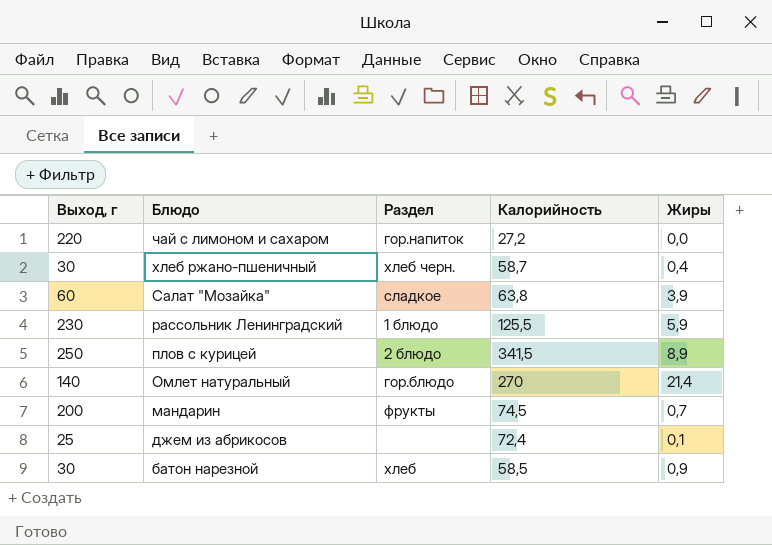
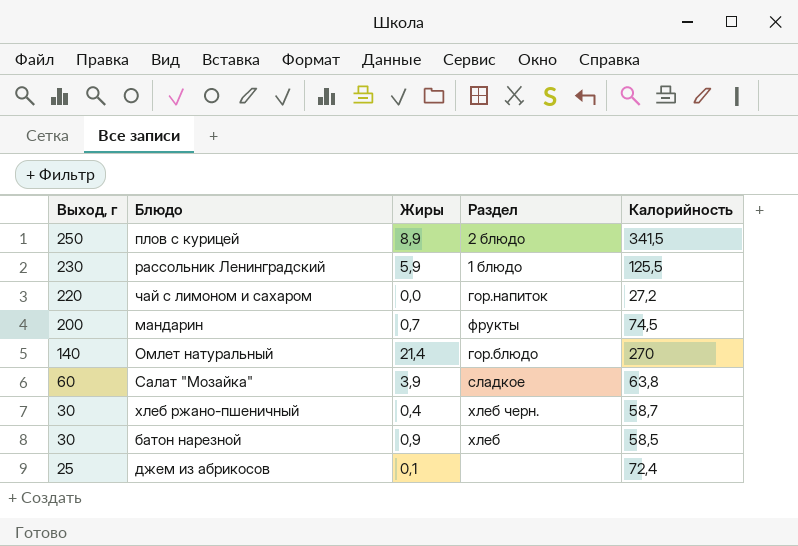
row order: Блюдо descending -> Выход, г descending
column Жиры | position: 5 -> 3

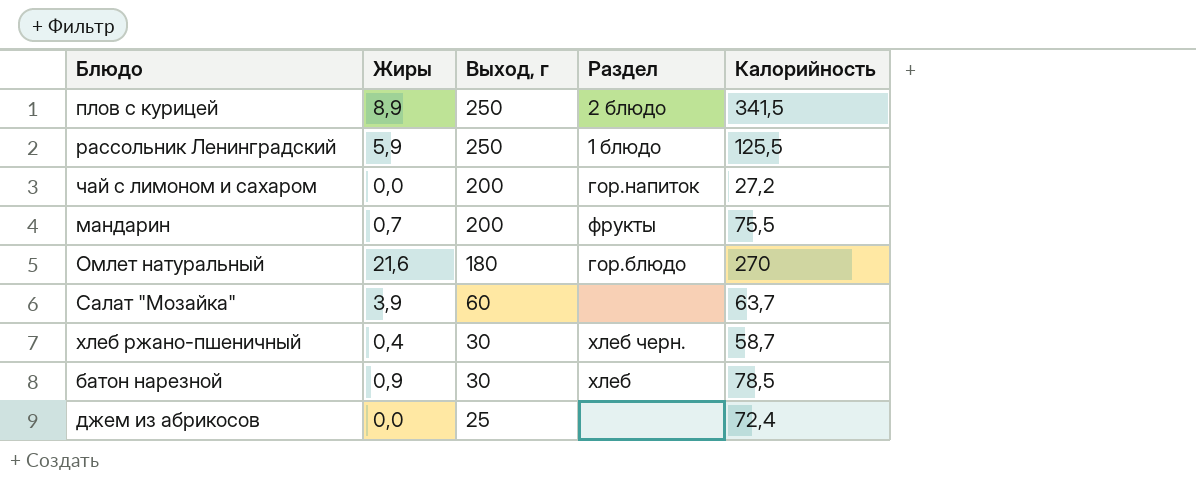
column Выход, г | position: 1 -> 3
рассольник Ленинградский | Выход, г: 230 -> 250
чай с лимоном и сахаром | Выход, г: 220 -> 200
мандарин | Калорийность: 74,5 -> 75,5
Омлет натуральный | Жиры: 21,4 -> 21,6
Омлет натуральный | Выход, г: 140 -> 180
Салат "Мозайка" | Раздел: сладкое -> none
Салат "Мозайка" | Калорийность: 63,8 -> 63,7
батон нарезной | Калорийность: 58,5 -> 78,5
джем из абрикосов | Жиры: 0,1 -> 0,0

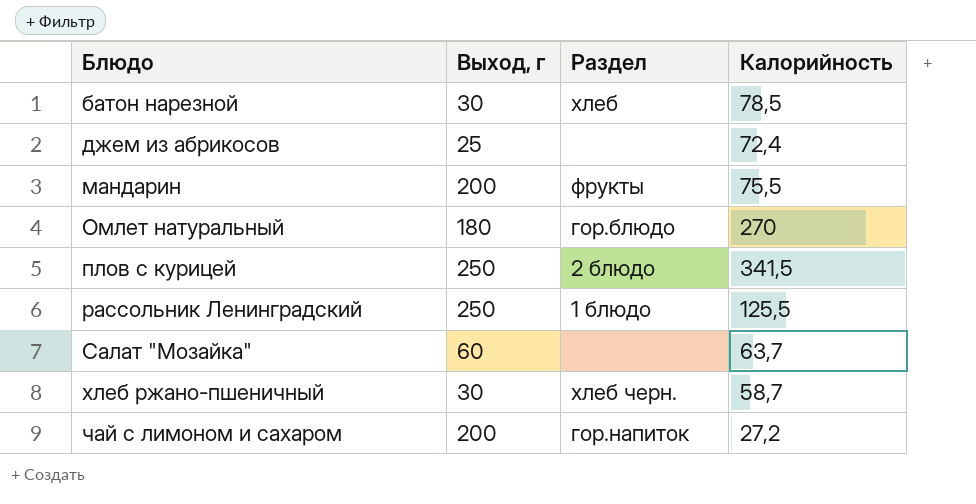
row order: Выход, г descending -> Блюдо ascending
column Жиры | position: 2 -> none

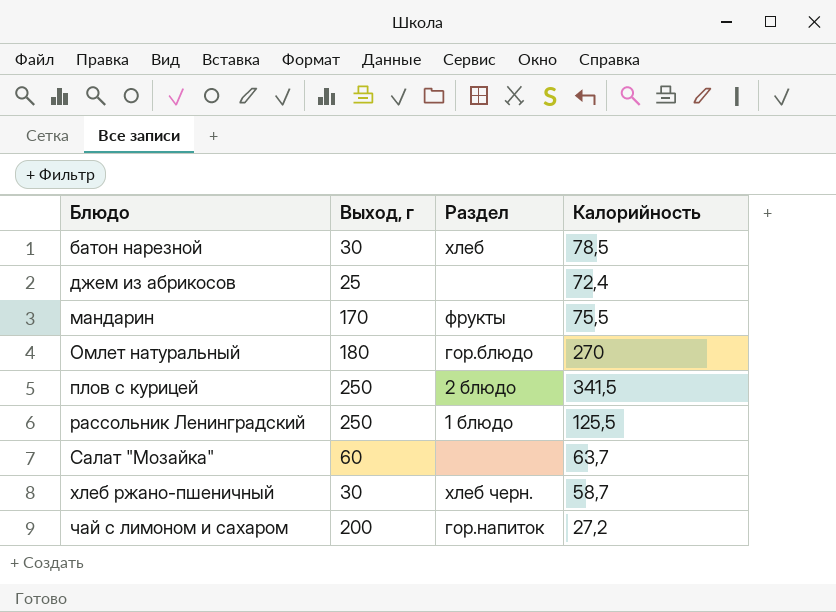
мандарин | Выход, г: 200 -> 170

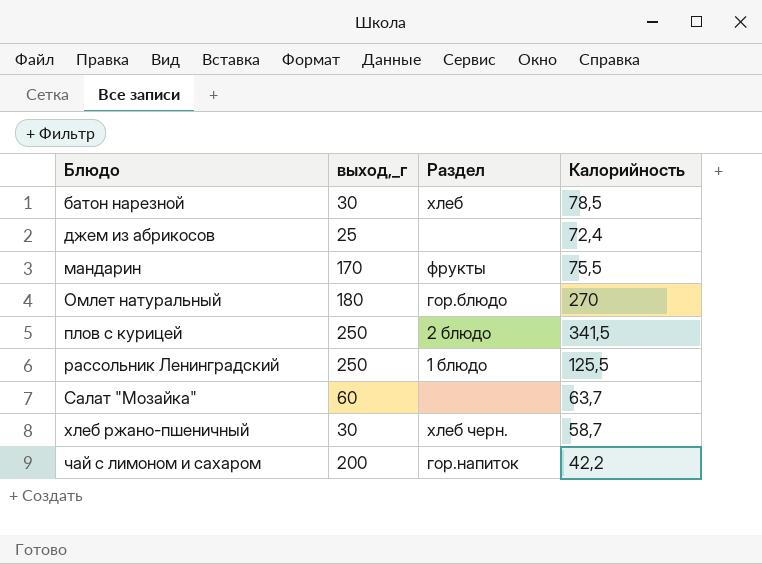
column name: Выход, г -> выход,_г
чай с лимоном и сахаром | Калорийность: 27,2 -> 42,2

